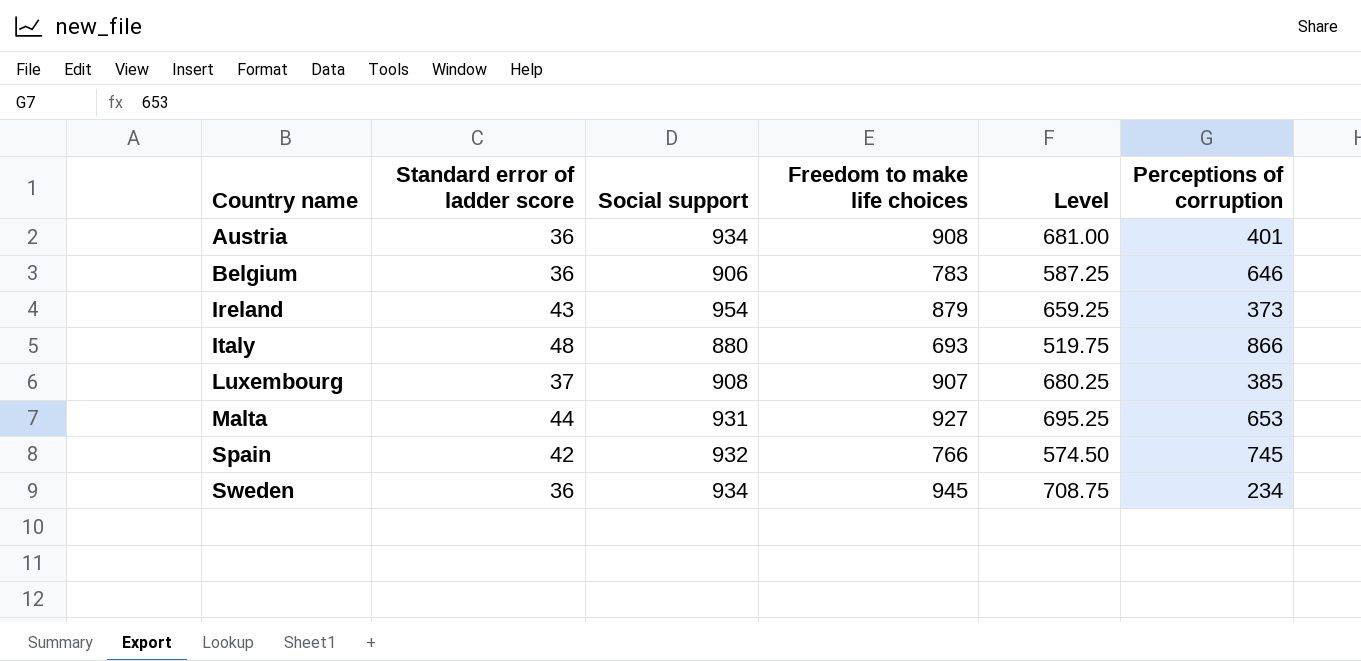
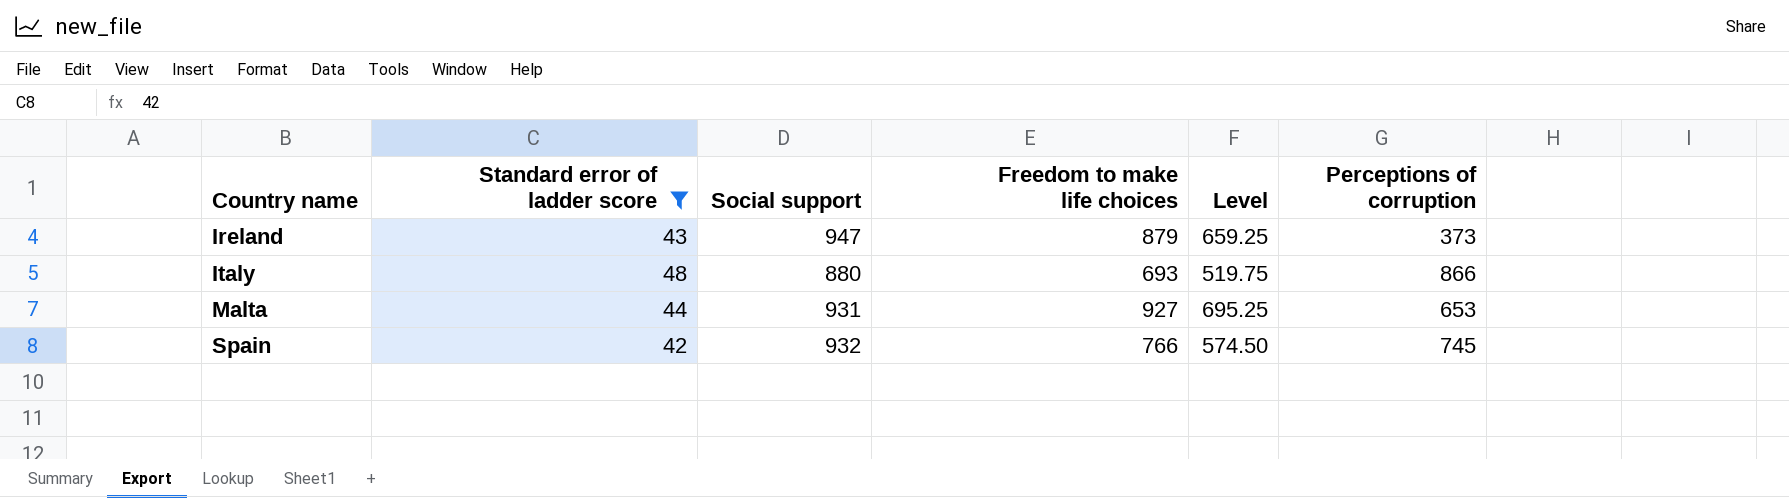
filter: none -> Standard error of ladder score >= 42
Ireland | Social support: 954 -> 947

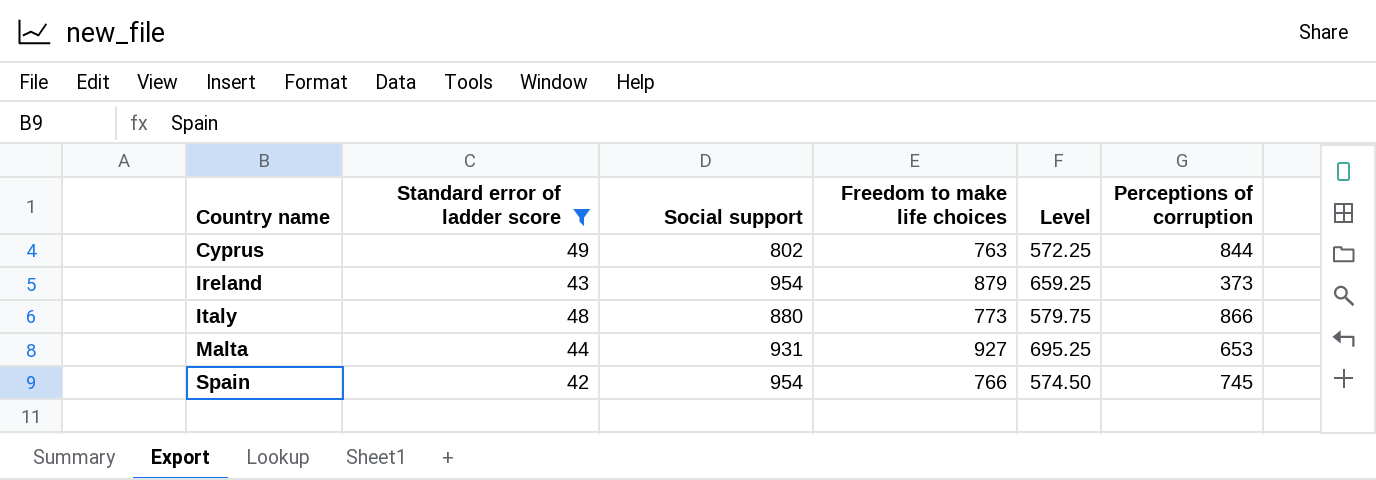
row Cyprus: none -> 49 | 802 | 763 | 572.25 | 844
Ireland | Social support: 947 -> 954
Italy | Freedom to make life choices: 693 -> 773
Italy | Level: 519.75 -> 579.75
Spain | Social support: 932 -> 954

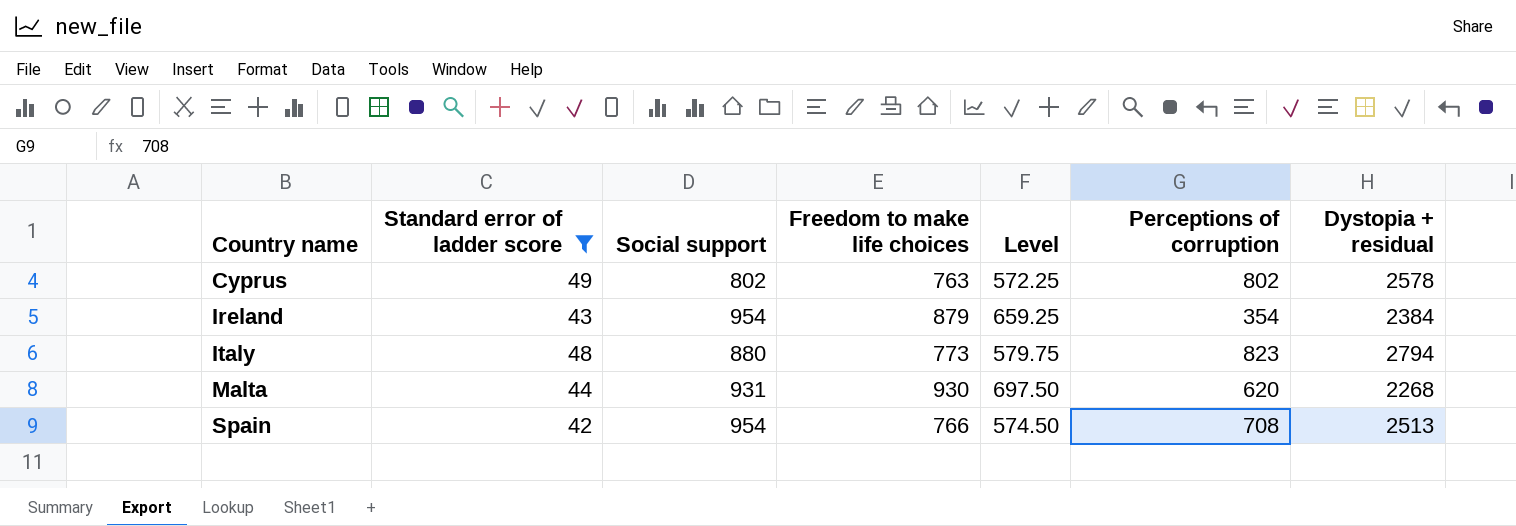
column Dystopia + residual | position: none -> 7
Cyprus | Perceptions of corruption: 844 -> 802
Ireland | Perceptions of corruption: 373 -> 354
Italy | Perceptions of corruption: 866 -> 823
Malta | Freedom to make life choices: 927 -> 930
Malta | Level: 695.25 -> 697.50
Malta | Perceptions of corruption: 653 -> 620
Spain | Perceptions of corruption: 745 -> 708

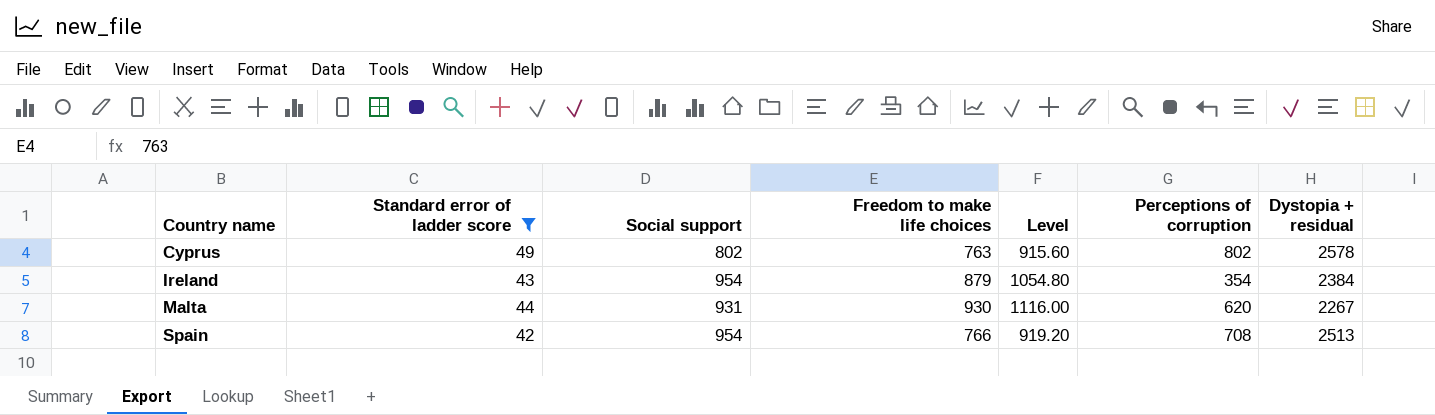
column Level | formula: [Freedom to make life choices] * 0.75 -> [Freedom to make life choices] * 1.2
row Italy: 48 | 880 | 773 | 579.75 | 823 | 2794 -> none
Malta | Dystopia + residual: 2268 -> 2267

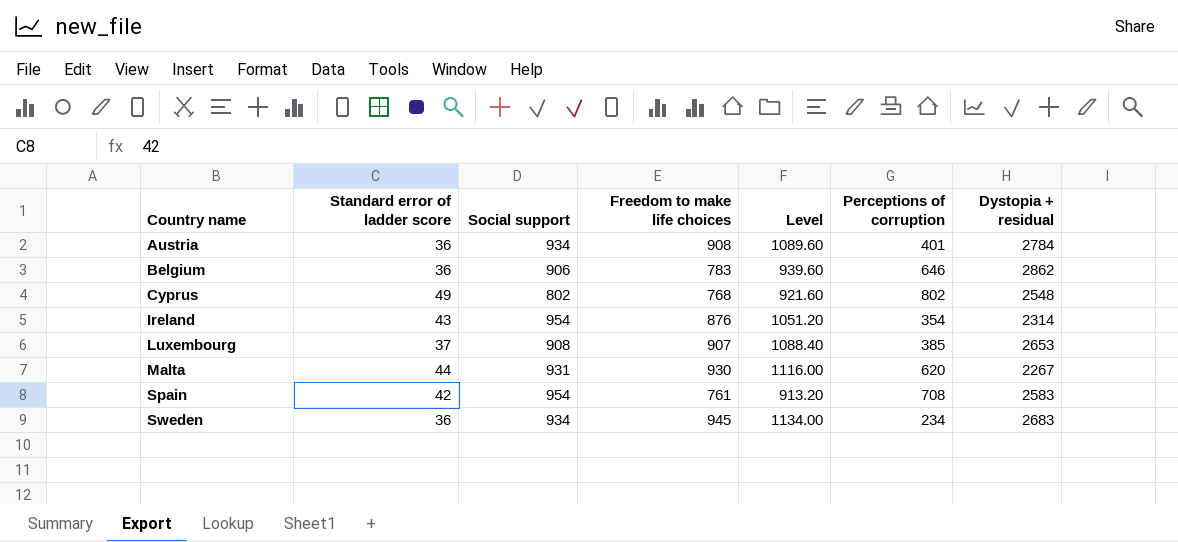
filter: Standard error of ladder score >= 42 -> none
Cyprus | Freedom to make life choices: 763 -> 768
Cyprus | Level: 915.60 -> 921.60
Cyprus | Dystopia + residual: 2578 -> 2548
Ireland | Freedom to make life choices: 879 -> 876
Ireland | Level: 1054.80 -> 1051.20
Ireland | Dystopia + residual: 2384 -> 2314
Spain | Freedom to make life choices: 766 -> 761
Spain | Level: 919.20 -> 913.20
Spain | Dystopia + residual: 2513 -> 2583

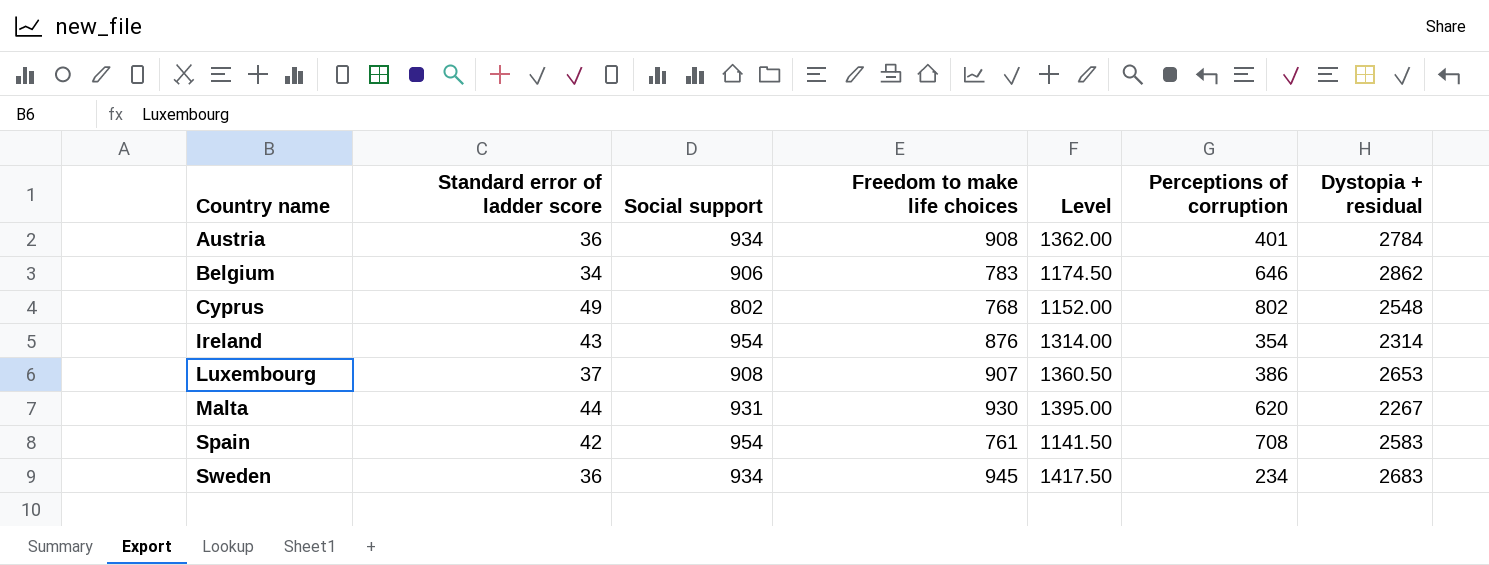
column Level | formula: [Freedom to make life choices] * 1.2 -> [Freedom to make life choices] * 1.5
Belgium | Standard error of ladder score: 36 -> 34
Luxembourg | Perceptions of corruption: 385 -> 386

